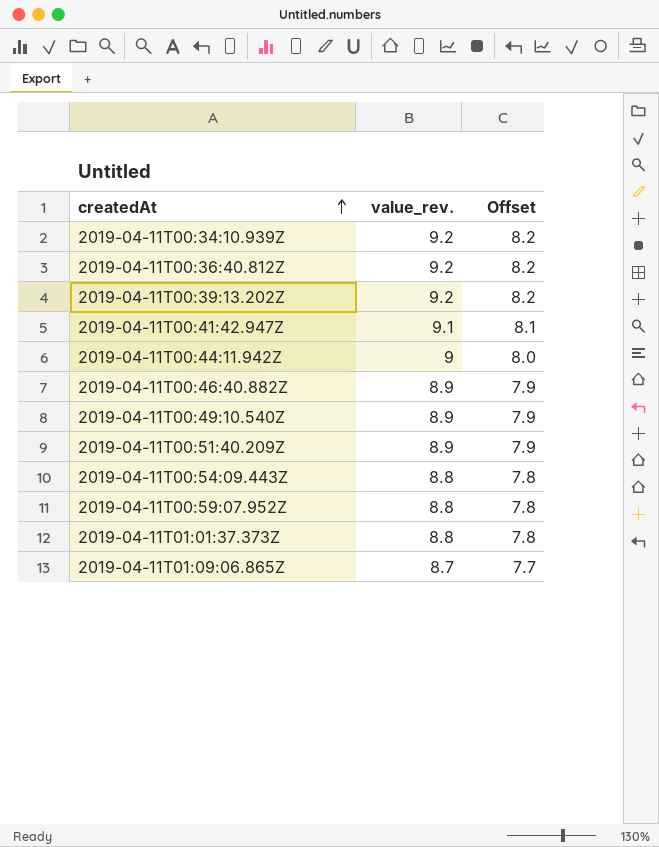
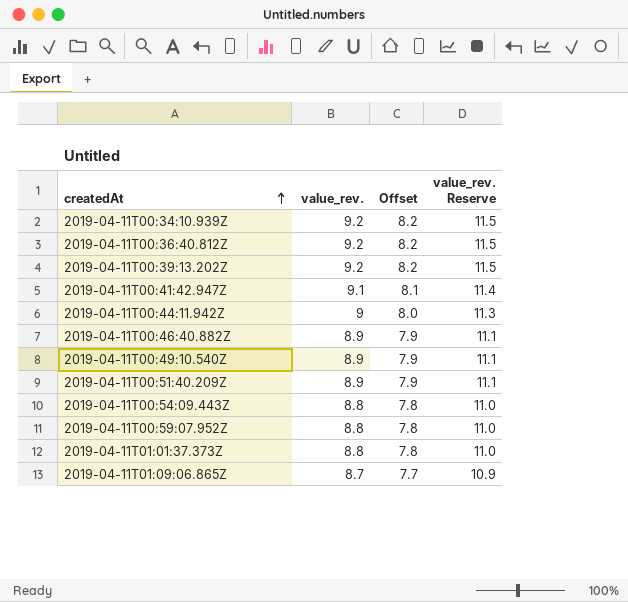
column value_rev. Reserve | formula: none -> [value_rev.] * 1.25

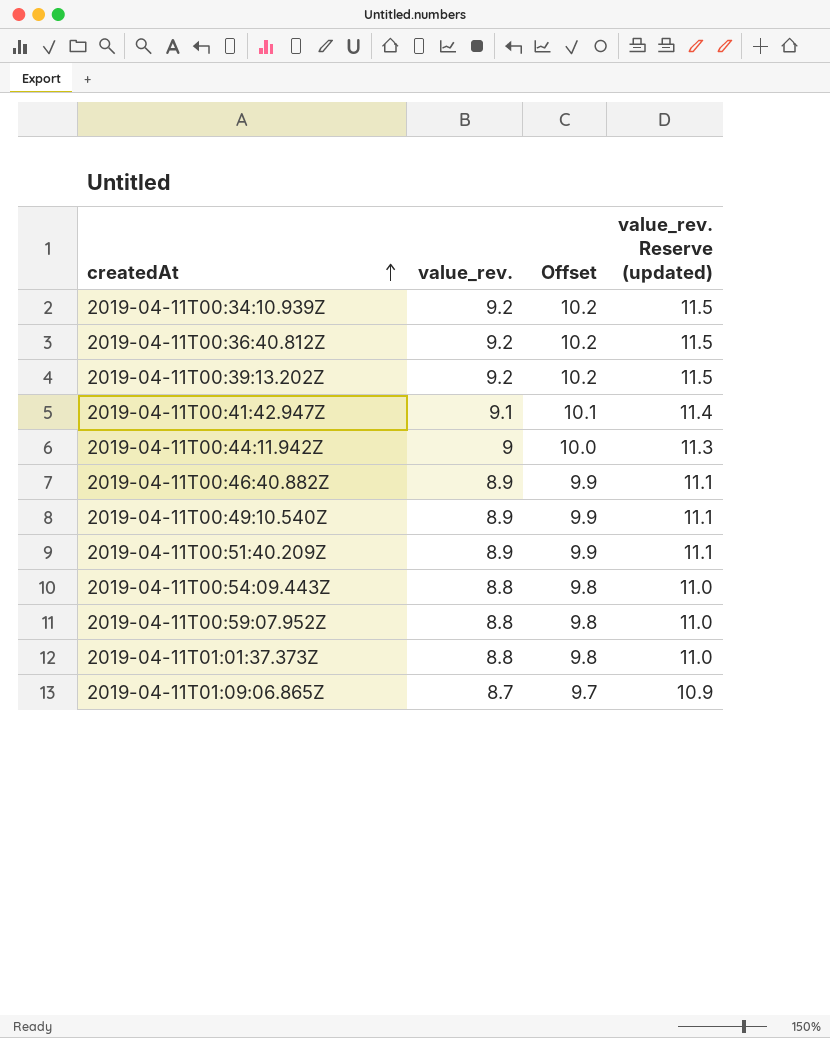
column Offset | formula: [value_rev.] - 1 -> [value_rev.] + 1
column name: value_rev. Reserve -> value_rev. Reserve (updated)

